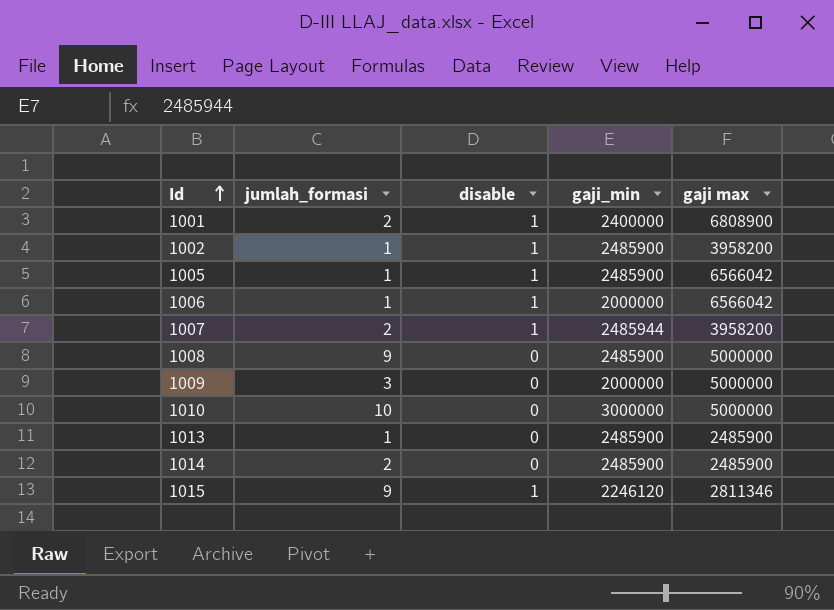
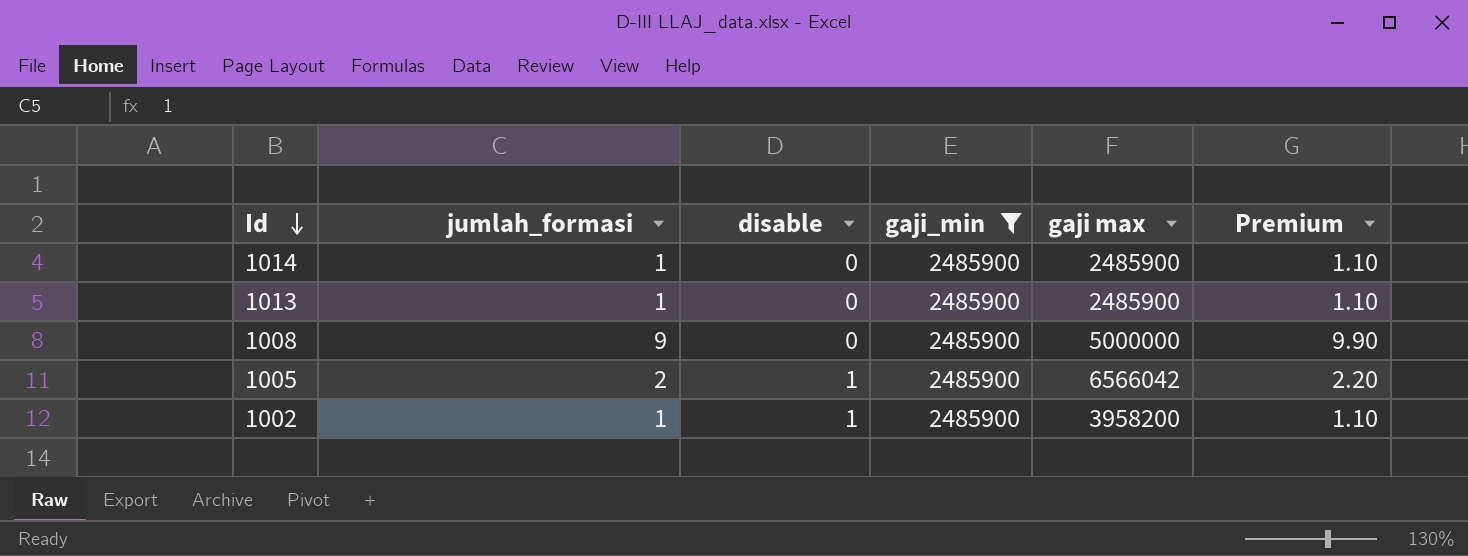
filter: none -> gaji_min = 2485900
row order: Id ascending -> Id descending
column Premium | formula: none -> [jumlah_formasi] * 1.1
1014 | jumlah_formasi: 2 -> 1
1005 | jumlah_formasi: 1 -> 2

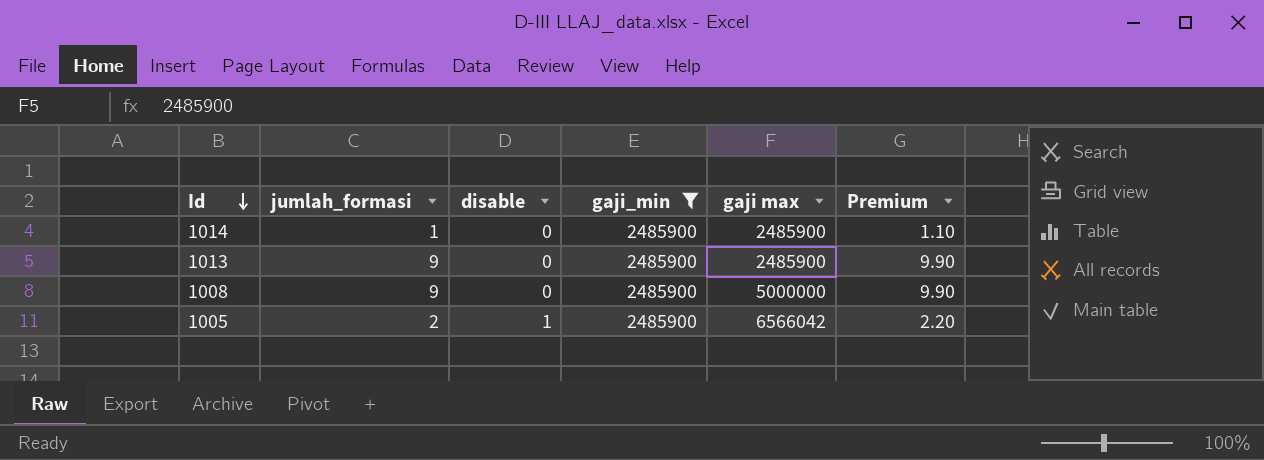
row 1002: 1 | 1 | 2485900 | 3958200 | 1.10 -> none
1013 | jumlah_formasi: 1 -> 9
1013 | Premium: 1.10 -> 9.90

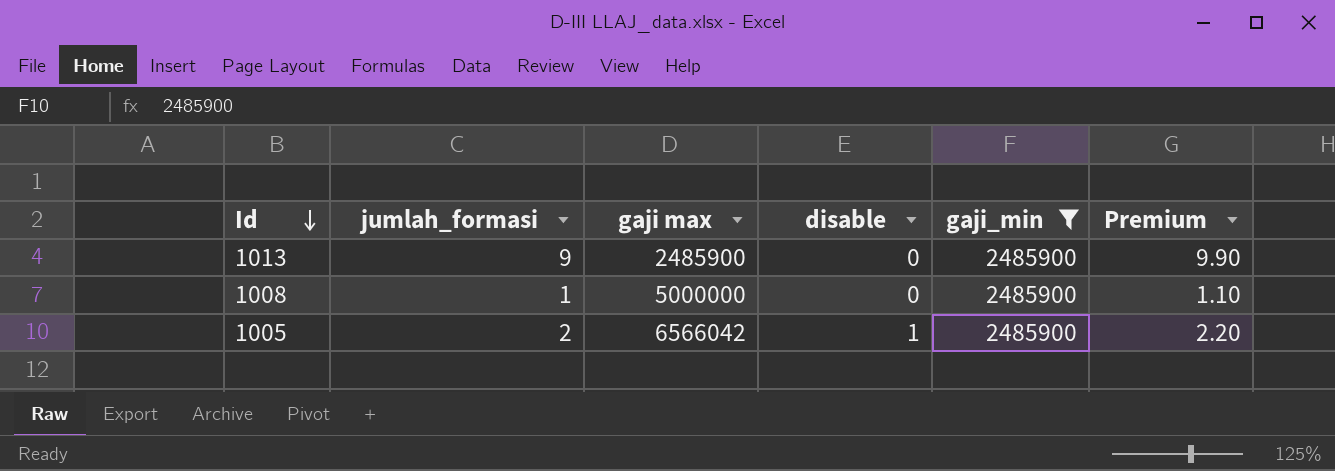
column gaji max | position: 5 -> 3
row 1014: 1 | 0 | 2485900 | 2485900 | 1.10 -> none
1008 | jumlah_formasi: 9 -> 1
1008 | Premium: 9.90 -> 1.10

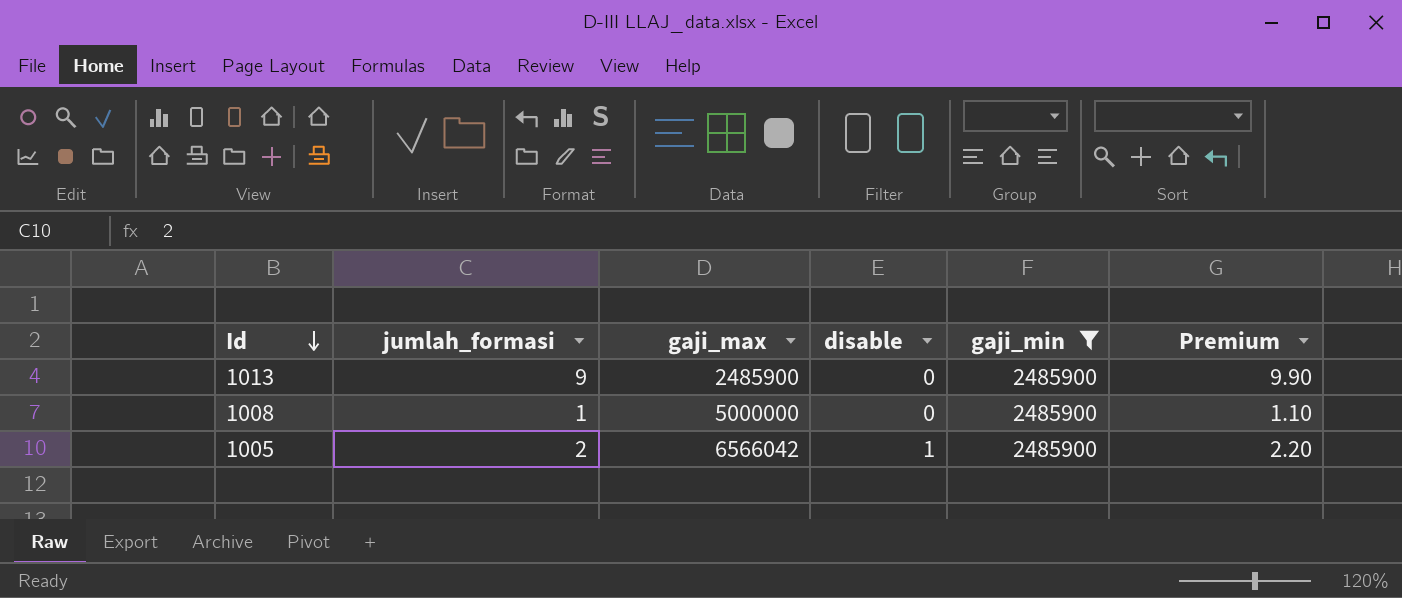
column name: gaji max -> gaji_max

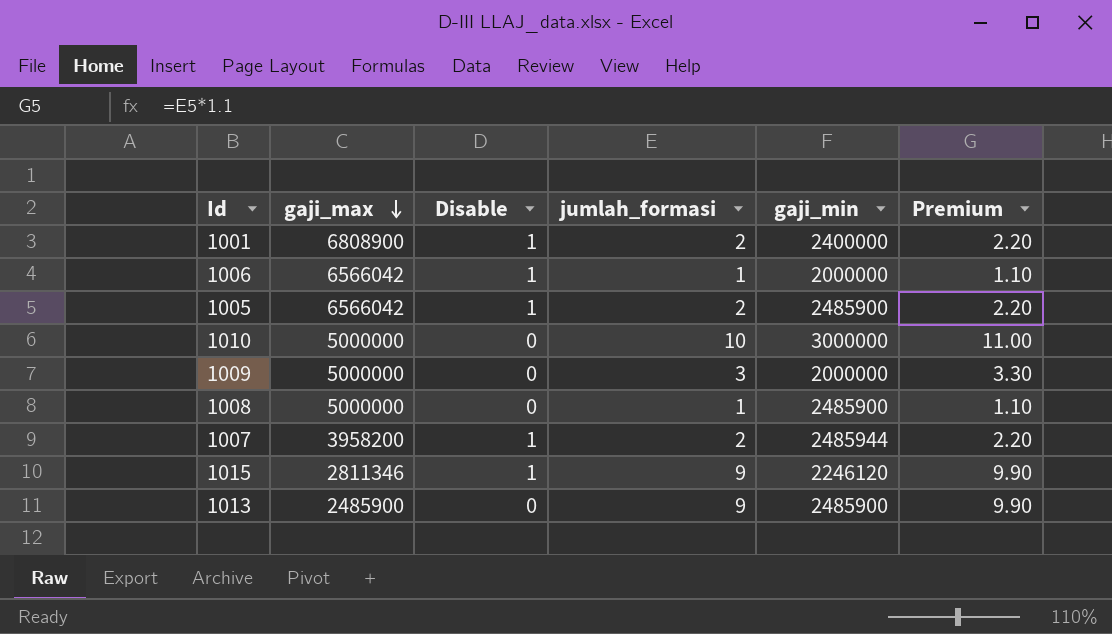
filter: gaji_min = 2485900 -> none
row order: Id descending -> gaji_max descending
column name: disable -> Disable
column jumlah_formasi | position: 2 -> 4

